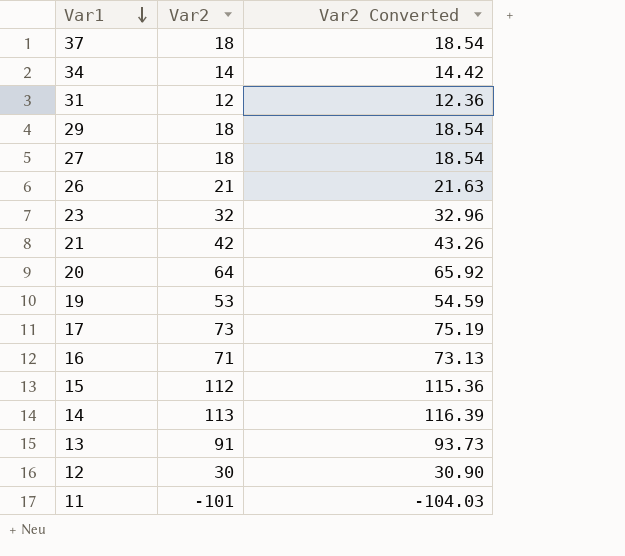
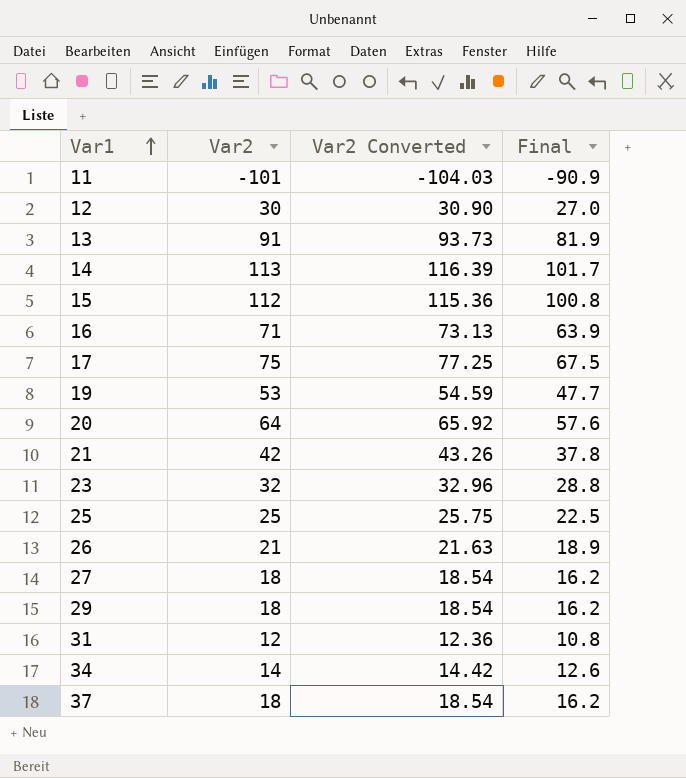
row order: Var1 descending -> Var1 ascending
column Final | formula: none -> [Var2] * 0.9
17 | Var2: 73 -> 75
17 | Var2 Converted: 75.19 -> 77.25
row 25: none -> 25 | 25.75 | 22.5

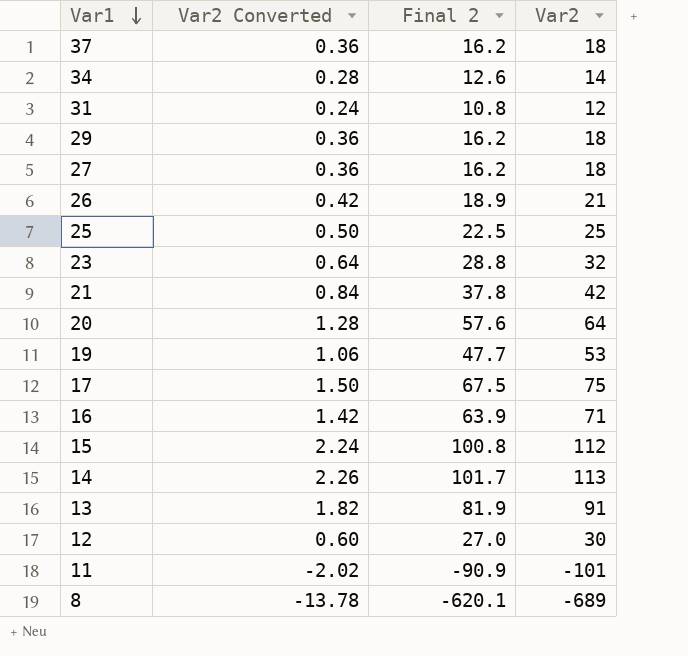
row order: Var1 ascending -> Var1 descending
column Var2 Converted | formula: [Var2] * 1.03 -> [Var2] * 0.02
column name: Final -> Final 2
column Var2 | position: 2 -> 4
row 8: none -> -13.78 | -620.1 | -689

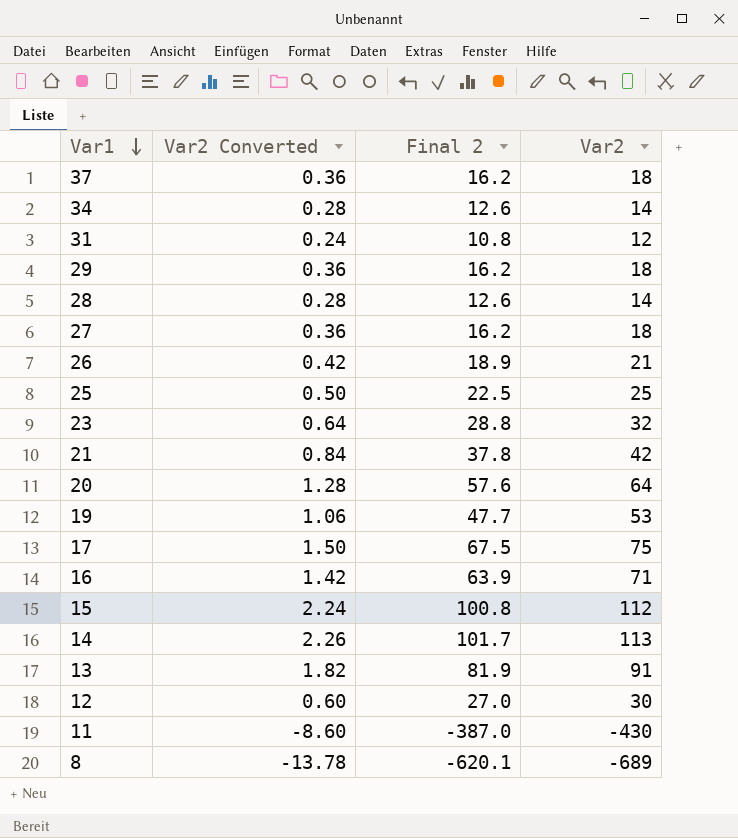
row 28: none -> 0.28 | 12.6 | 14
11 | Var2 Converted: -2.02 -> -8.60
11 | Final 2: -90.9 -> -387.0
11 | Var2: -101 -> -430

